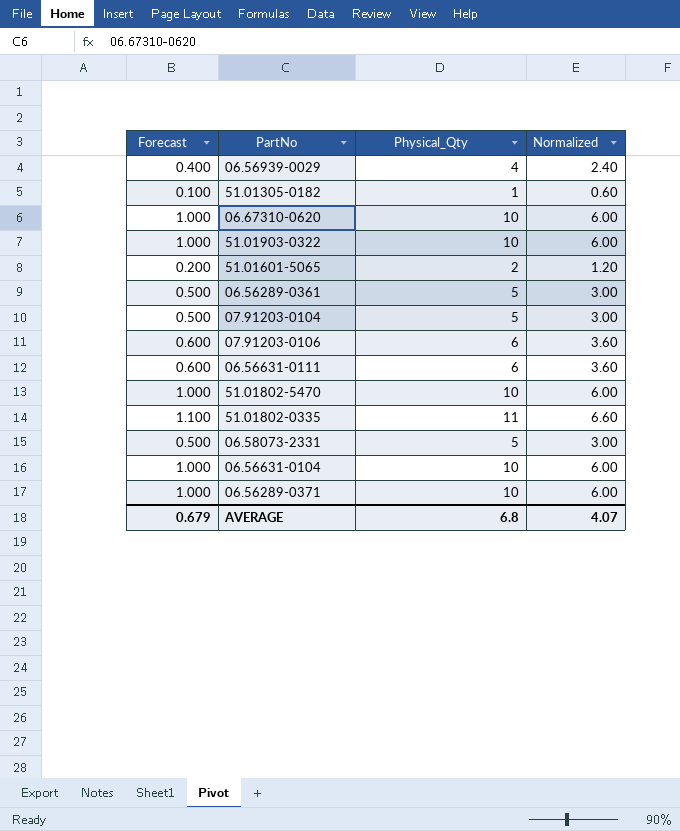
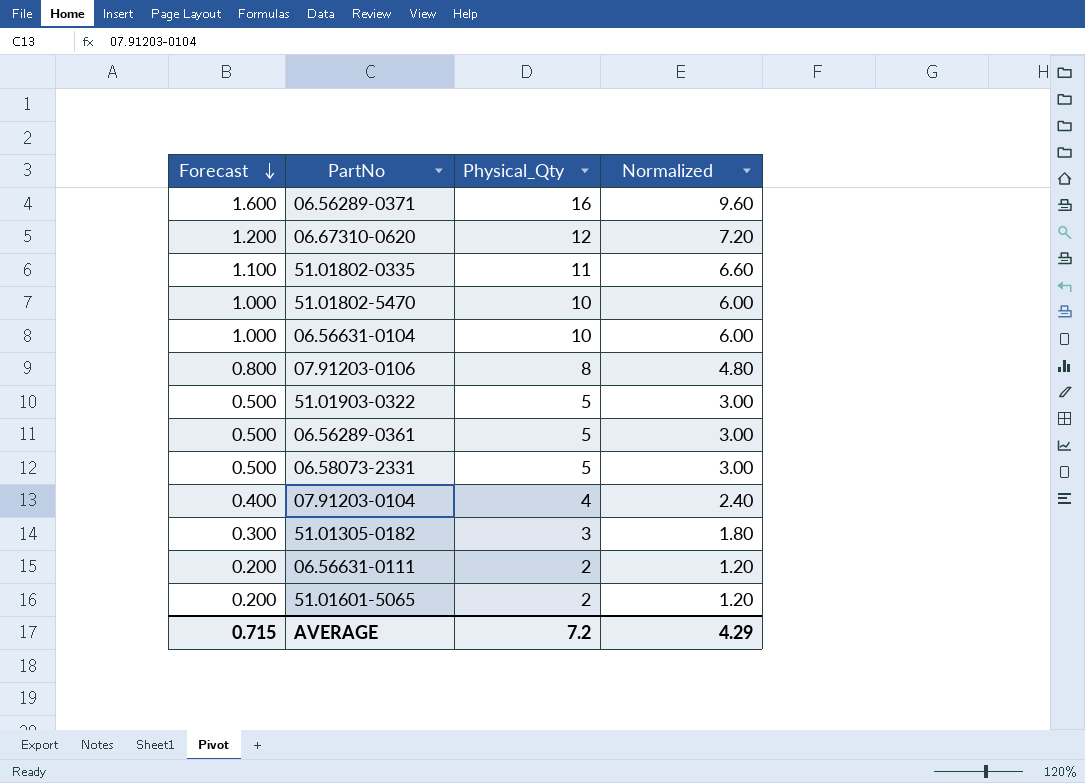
row order: none -> Forecast descending
row 06.56939-0029: 0.400 | 4 | 2.40 -> none
06.56289-0371 | Forecast: 1.000 -> 1.600
06.56289-0371 | Physical_Qty: 10 -> 16
06.56289-0371 | Normalized: 6.00 -> 9.60
06.67310-0620 | Forecast: 1.000 -> 1.200
06.67310-0620 | Physical_Qty: 10 -> 12
06.67310-0620 | Normalized: 6.00 -> 7.20
07.91203-0106 | Forecast: 0.600 -> 0.800
07.91203-0106 | Physical_Qty: 6 -> 8
07.91203-0106 | Normalized: 3.60 -> 4.80
51.01903-0322 | Forecast: 1.000 -> 0.500
51.01903-0322 | Physical_Qty: 10 -> 5
51.01903-0322 | Normalized: 6.00 -> 3.00
07.91203-0104 | Forecast: 0.500 -> 0.400
07.91203-0104 | Physical_Qty: 5 -> 4
07.91203-0104 | Normalized: 3.00 -> 2.40
51.01305-0182 | Forecast: 0.100 -> 0.300
51.01305-0182 | Physical_Qty: 1 -> 3
51.01305-0182 | Normalized: 0.60 -> 1.80
06.56631-0111 | Forecast: 0.600 -> 0.200
06.56631-0111 | Physical_Qty: 6 -> 2
06.56631-0111 | Normalized: 3.60 -> 1.20
AVERAGE | Forecast: 0.679 -> 0.715
AVERAGE | Physical_Qty: 6.8 -> 7.2
AVERAGE | Normalized: 4.07 -> 4.29

